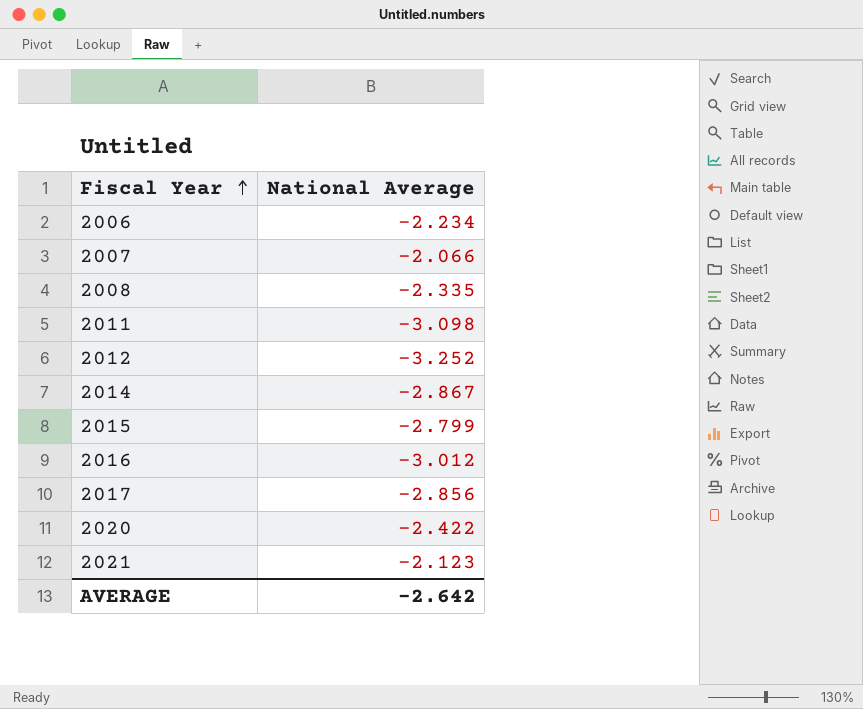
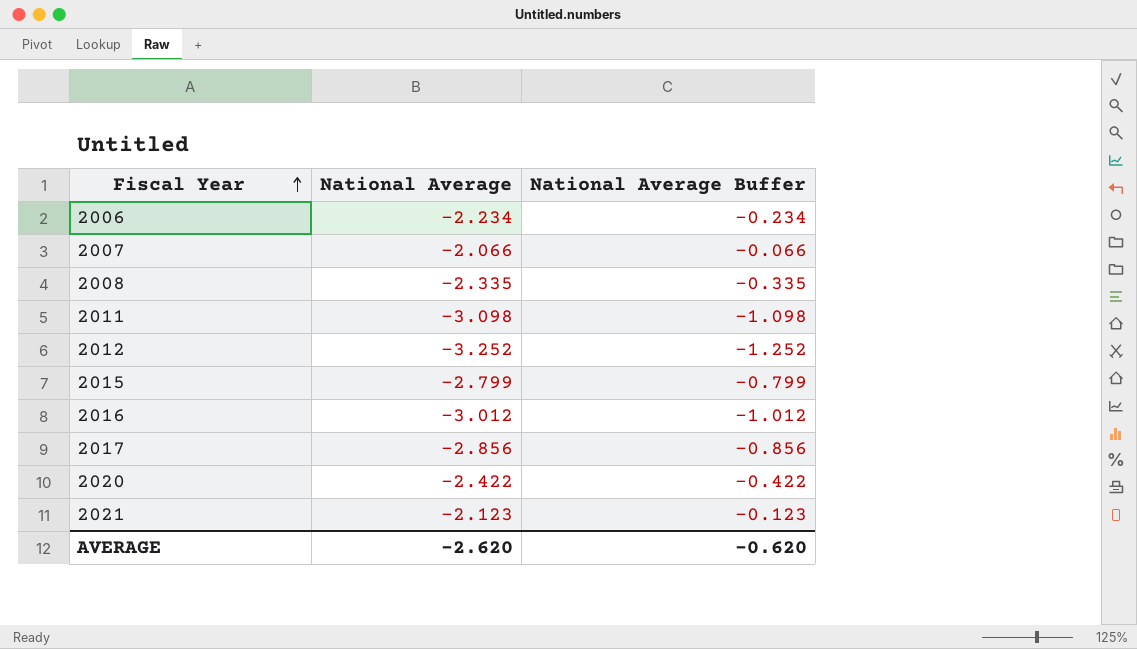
column National Average Buffer | formula: none -> [National Average] + 2
row 2014: -2.867 -> none
AVERAGE | National Average: -2.642 -> -2.620

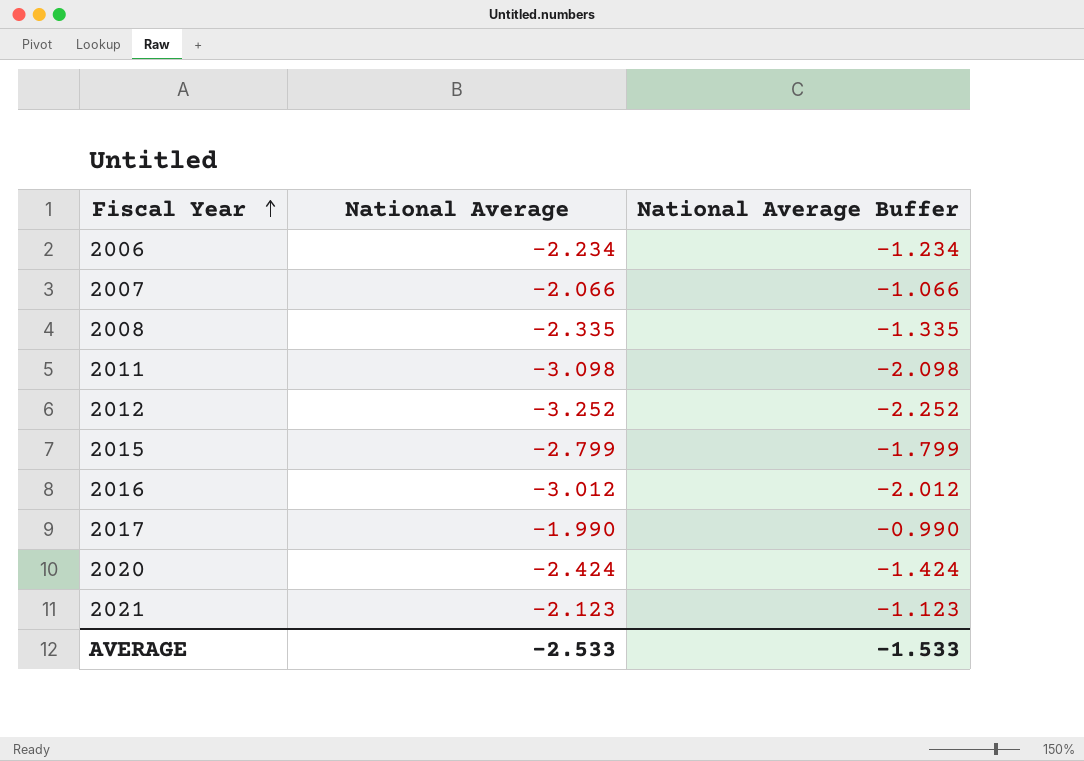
column National Average Buffer | formula: [National Average] + 2 -> [National Average] + 1
2017 | National Average: -2.856 -> -1.990
2020 | National Average: -2.422 -> -2.424
AVERAGE | National Average: -2.620 -> -2.533
AVERAGE | National Average Buffer: -0.620 -> -1.533

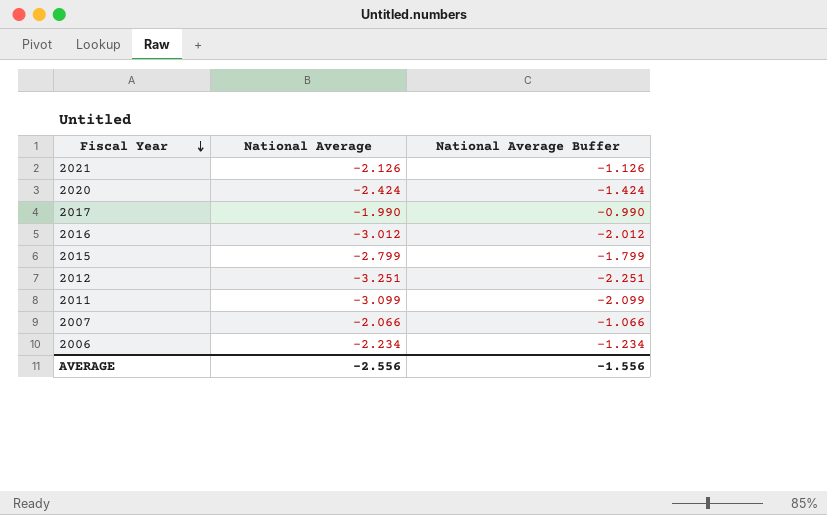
row order: Fiscal Year ascending -> Fiscal Year descending
row 2008: -2.335 | -1.335 -> none
2021 | National Average: -2.123 -> -2.126
2021 | National Average Buffer: -1.123 -> -1.126
2012 | National Average: -3.252 -> -3.251
2012 | National Average Buffer: -2.252 -> -2.251
2011 | National Average: -3.098 -> -3.099
2011 | National Average Buffer: -2.098 -> -2.099
AVERAGE | National Average: -2.533 -> -2.556
AVERAGE | National Average Buffer: -1.533 -> -1.556

